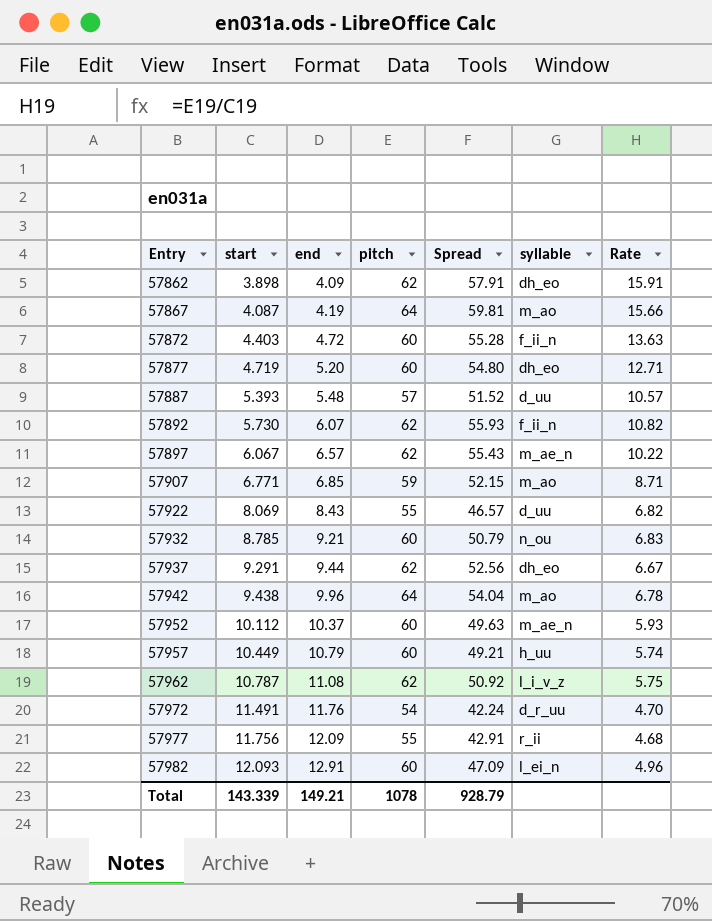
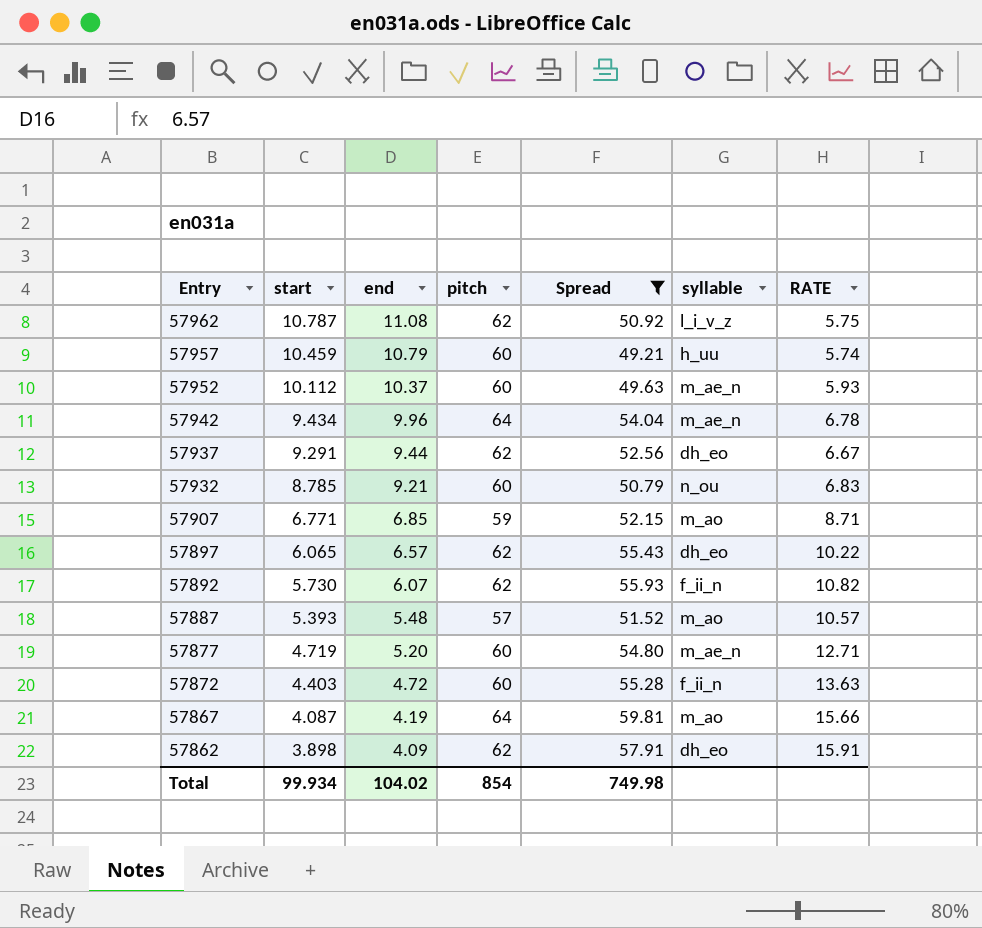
filter: none -> Spread >= 49.21
row order: Entry ascending -> Entry descending
column name: Rate -> RATE
57957 | start: 10.449 -> 10.459
57942 | start: 9.438 -> 9.434
57942 | syllable: m_ao -> m_ae_n
57897 | start: 6.067 -> 6.065
57897 | syllable: m_ae_n -> dh_eo
57887 | syllable: d_uu -> m_ao
57877 | syllable: dh_eo -> m_ae_n
Total | start: 143.339 -> 99.934
Total | end: 149.21 -> 104.02
Total | pitch: 1078 -> 854
Total | Spread: 928.79 -> 749.98

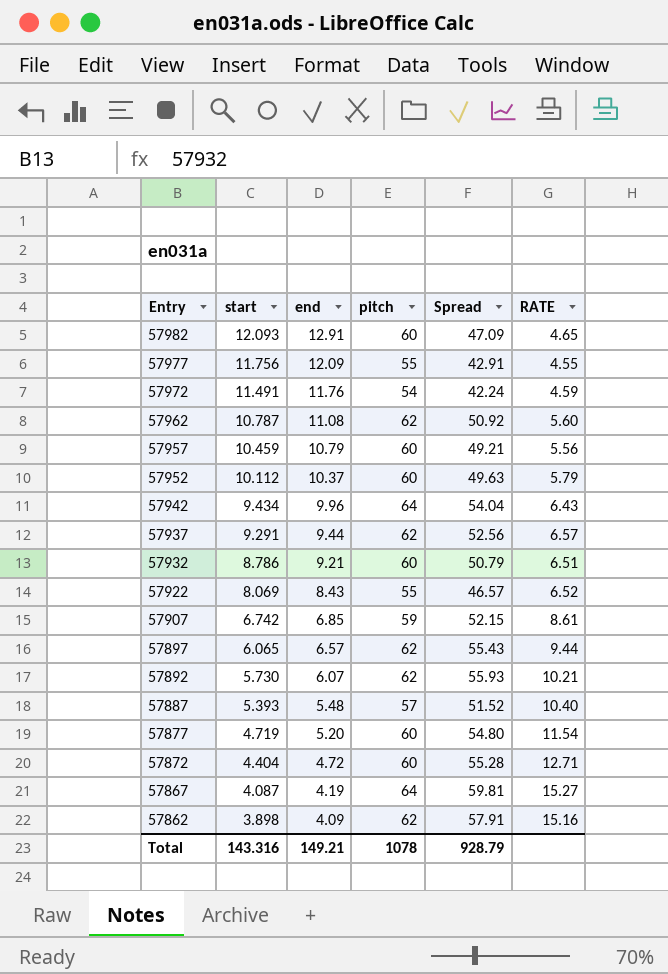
filter: Spread >= 49.21 -> none
column syllable | position: 6 -> none
column RATE | formula: [pitch] / [start] -> [pitch] / [end]
57932 | start: 8.785 -> 8.786
57907 | start: 6.771 -> 6.742
57872 | start: 4.403 -> 4.404
Total | start: 99.934 -> 143.316
Total | end: 104.02 -> 149.21
Total | pitch: 854 -> 1078
Total | Spread: 749.98 -> 928.79

